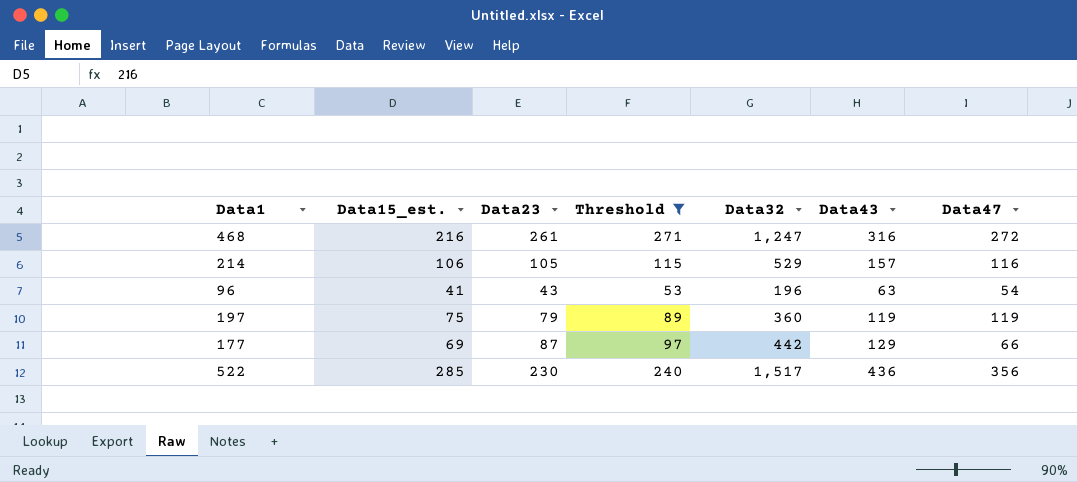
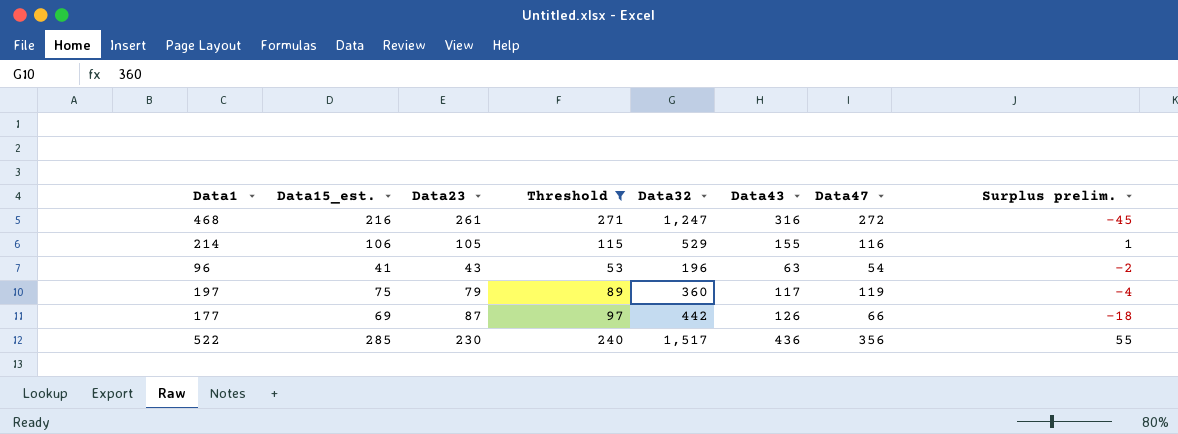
column Surplus prelim. | formula: none -> [Data15_est.] - [Data23]
214 | Data43: 157 -> 155
197 | Data43: 119 -> 117
177 | Data43: 129 -> 126

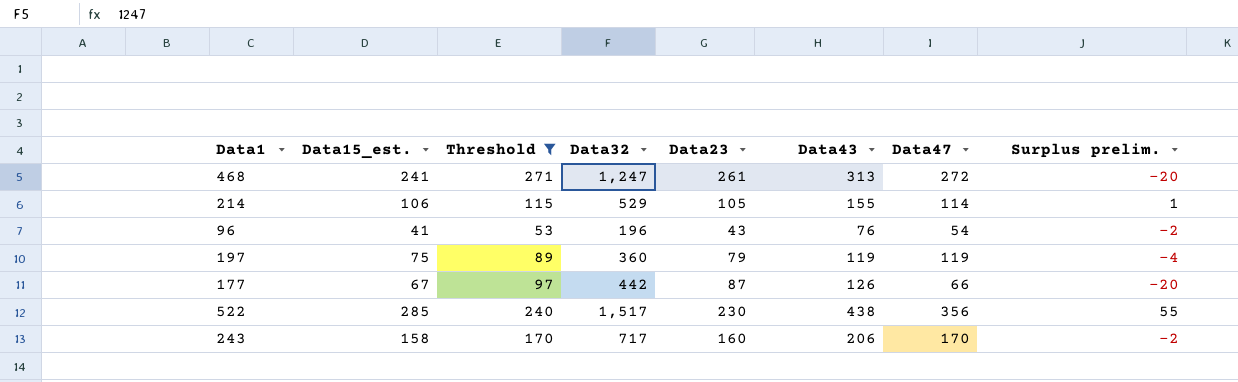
column Data23 | position: 3 -> 5
468 | Data15_est.: 216 -> 241
468 | Data43: 316 -> 313
468 | Surplus prelim.: -45 -> -20
214 | Data47: 116 -> 114
96 | Data43: 63 -> 76
197 | Data43: 117 -> 119
177 | Data15_est.: 69 -> 67
177 | Surplus prelim.: -18 -> -20
522 | Data43: 436 -> 438
row 243: none -> 158 | 170 | 717 | 160 | 206 | 170 | -2

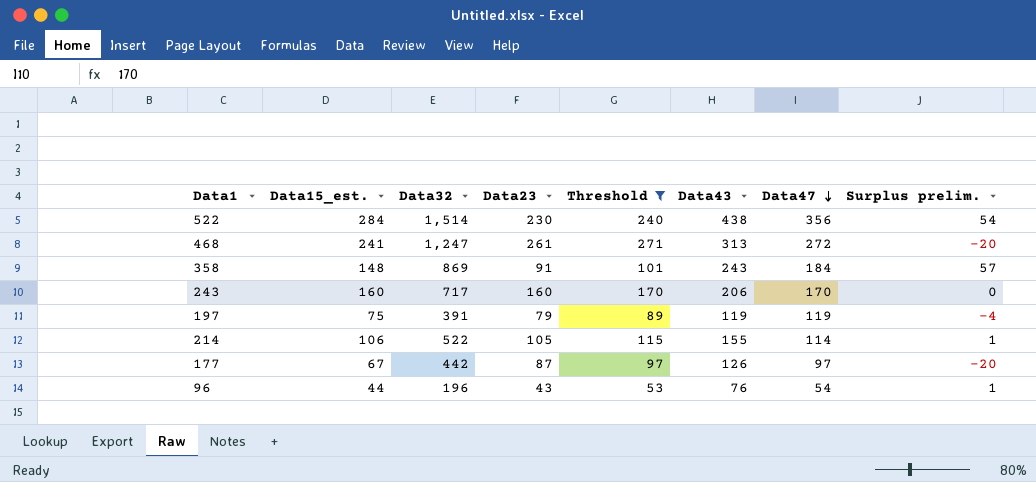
row order: none -> Data47 descending
column Threshold | position: 3 -> 5
522 | Data15_est.: 285 -> 284
522 | Data32: 1,517 -> 1,514
522 | Surplus prelim.: 55 -> 54
row 358: none -> 148 | 869 | 91 | 101 | 243 | 184 | 57
243 | Data15_est.: 158 -> 160
243 | Surplus prelim.: -2 -> 0
197 | Data32: 360 -> 391
214 | Data32: 529 -> 522
177 | Data47: 66 -> 97
96 | Data15_est.: 41 -> 44
96 | Surplus prelim.: -2 -> 1

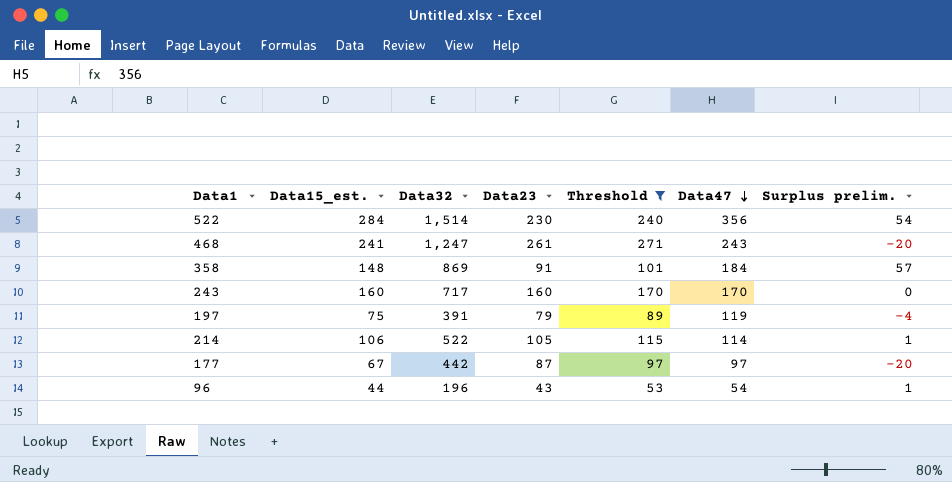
column Data43 | position: 6 -> none
468 | Data47: 272 -> 243

